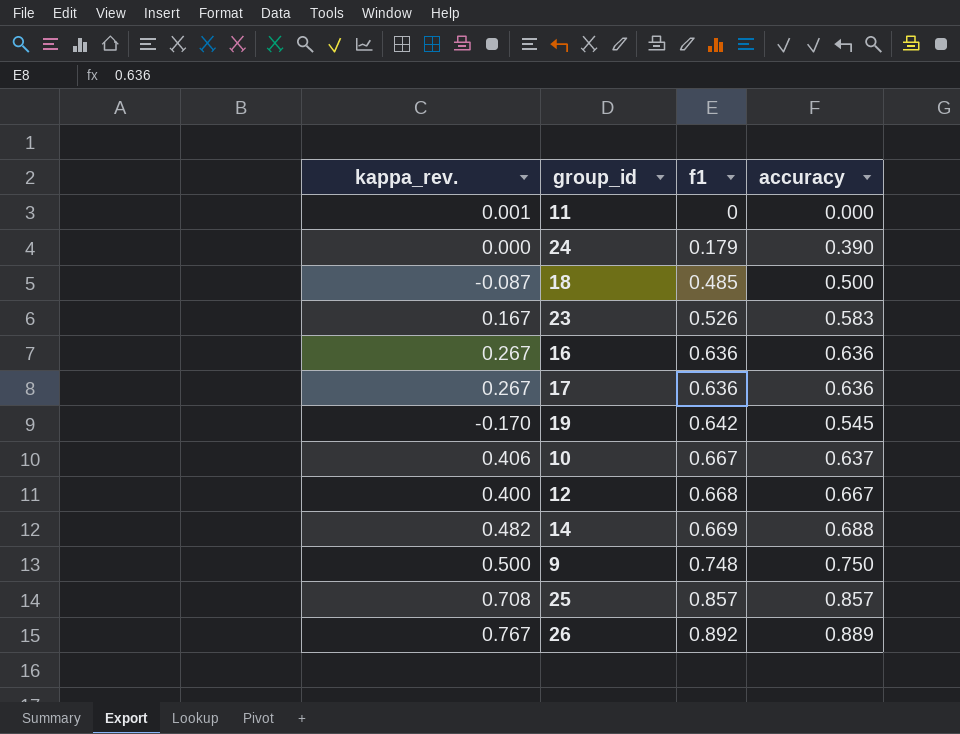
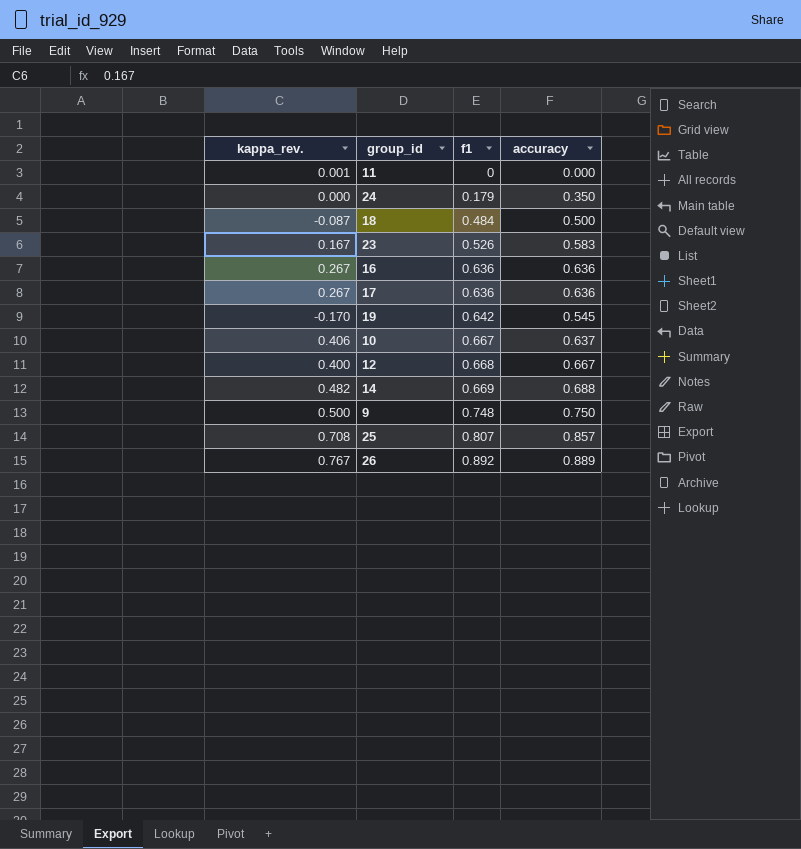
24 | accuracy: 0.390 -> 0.350
18 | f1: 0.485 -> 0.484
25 | f1: 0.857 -> 0.807

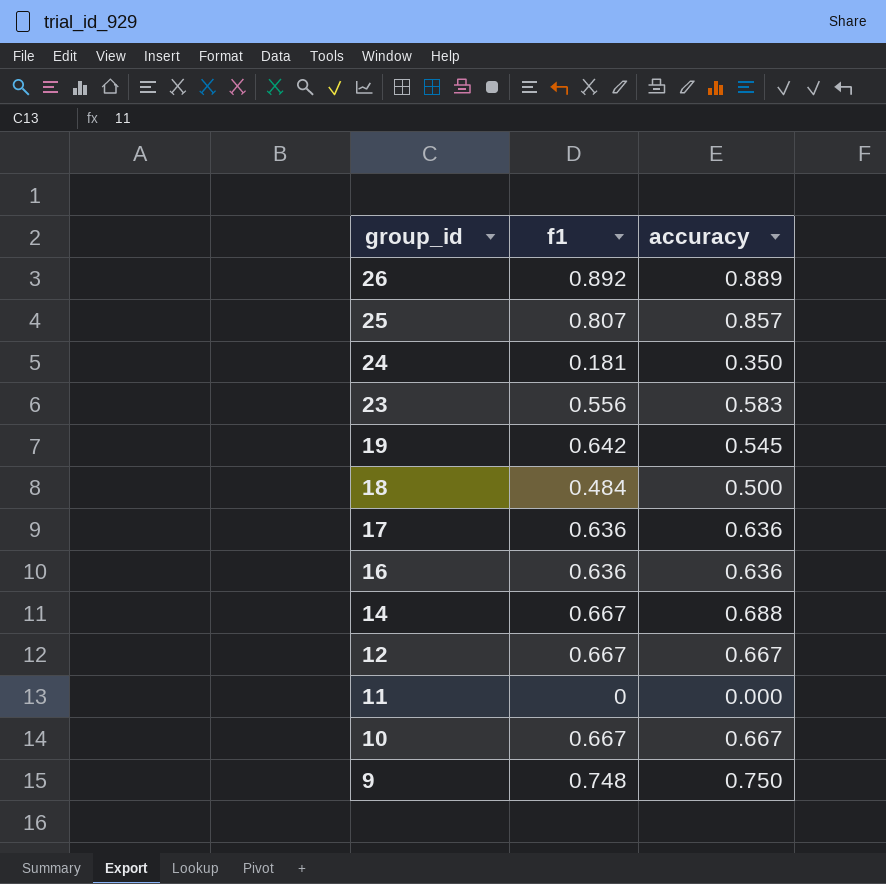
row order: f1 ascending -> group_id descending
column kappa_rev. | position: 1 -> none
24 | f1: 0.179 -> 0.181
23 | f1: 0.526 -> 0.556
14 | f1: 0.669 -> 0.667
12 | f1: 0.668 -> 0.667
10 | accuracy: 0.637 -> 0.667

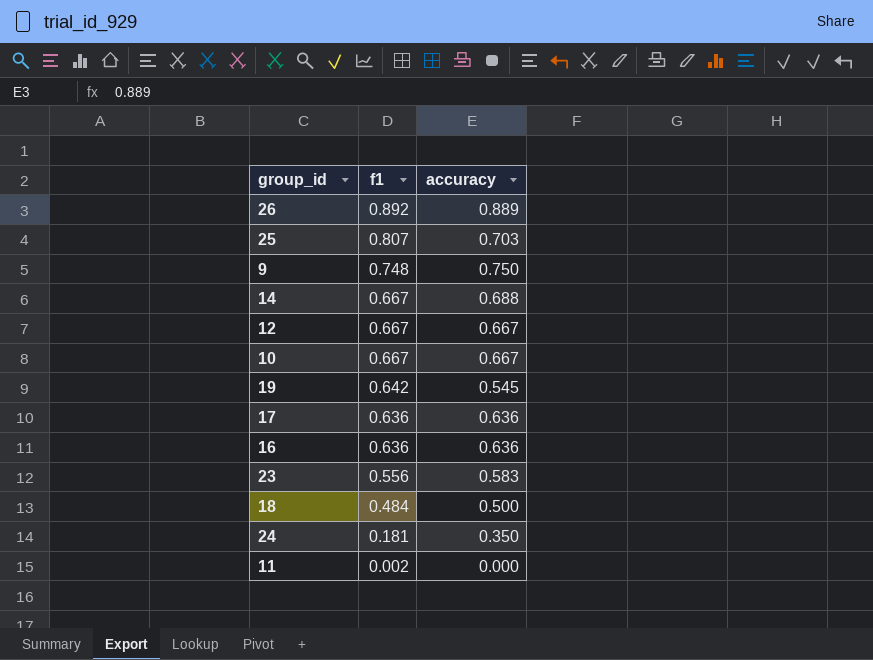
row order: group_id descending -> f1 descending
25 | accuracy: 0.857 -> 0.703
11 | f1: 0 -> 0.002

